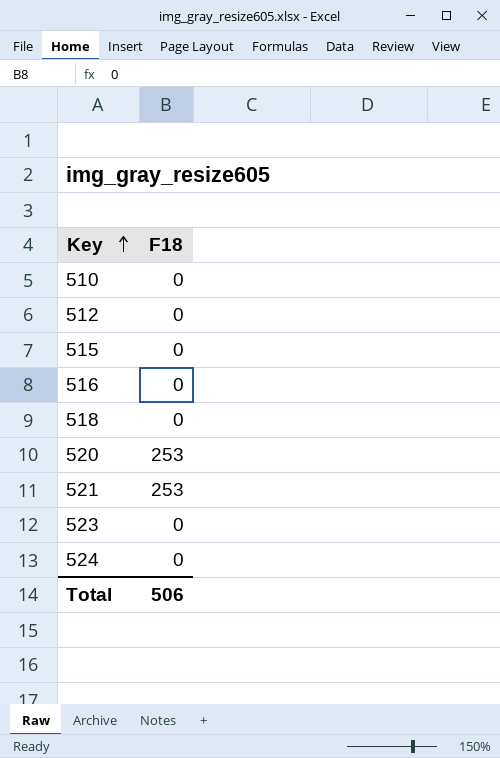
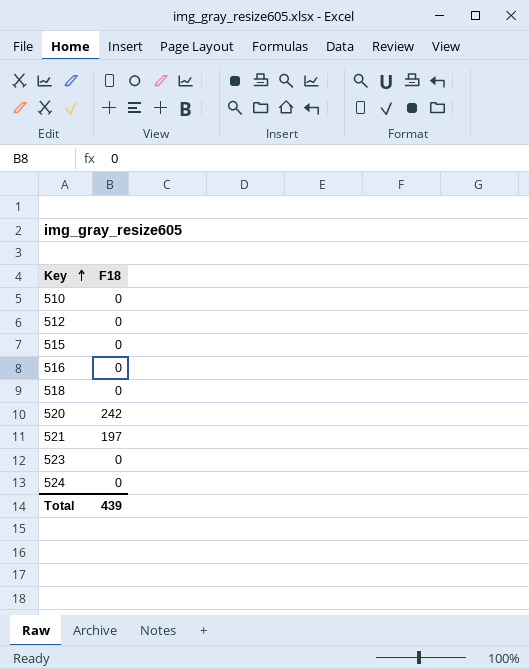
520 | F18: 253 -> 242
521 | F18: 253 -> 197
Total | F18: 506 -> 439

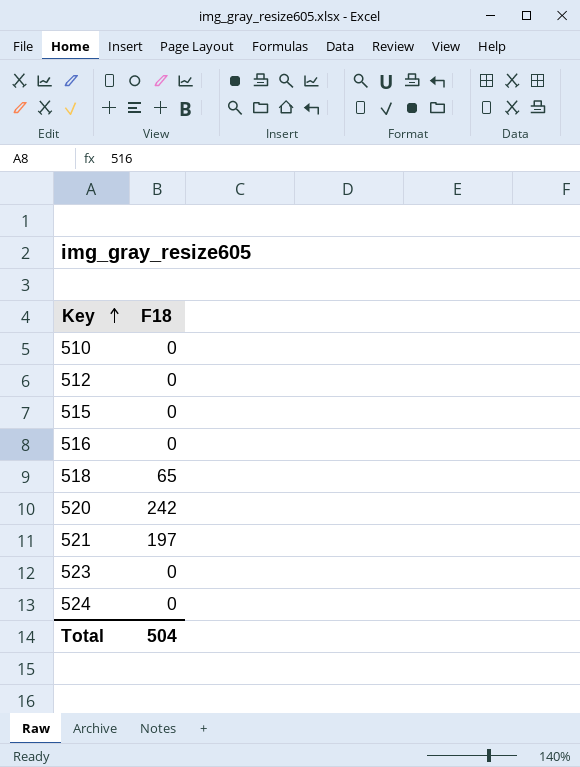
518 | F18: 0 -> 65
Total | F18: 439 -> 504

